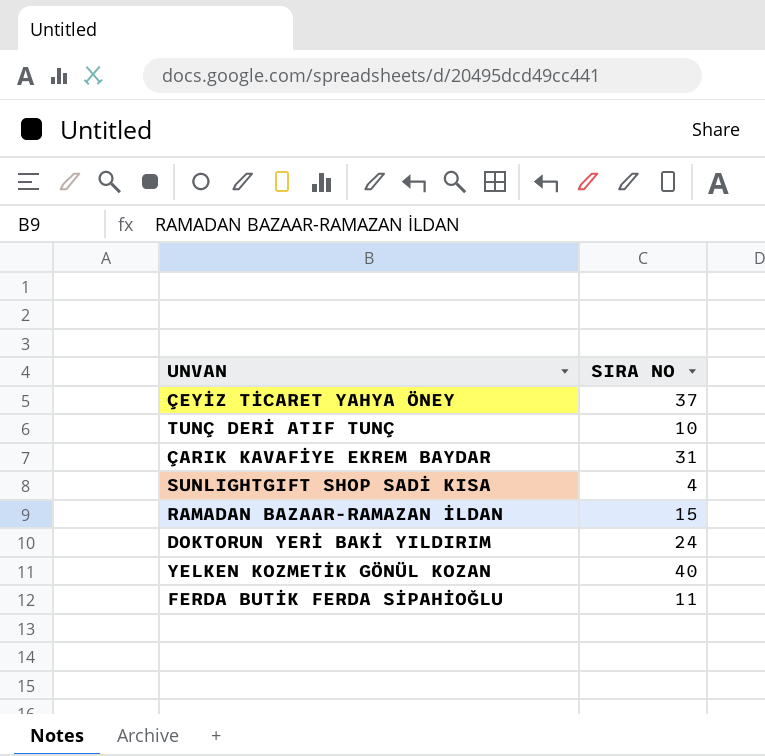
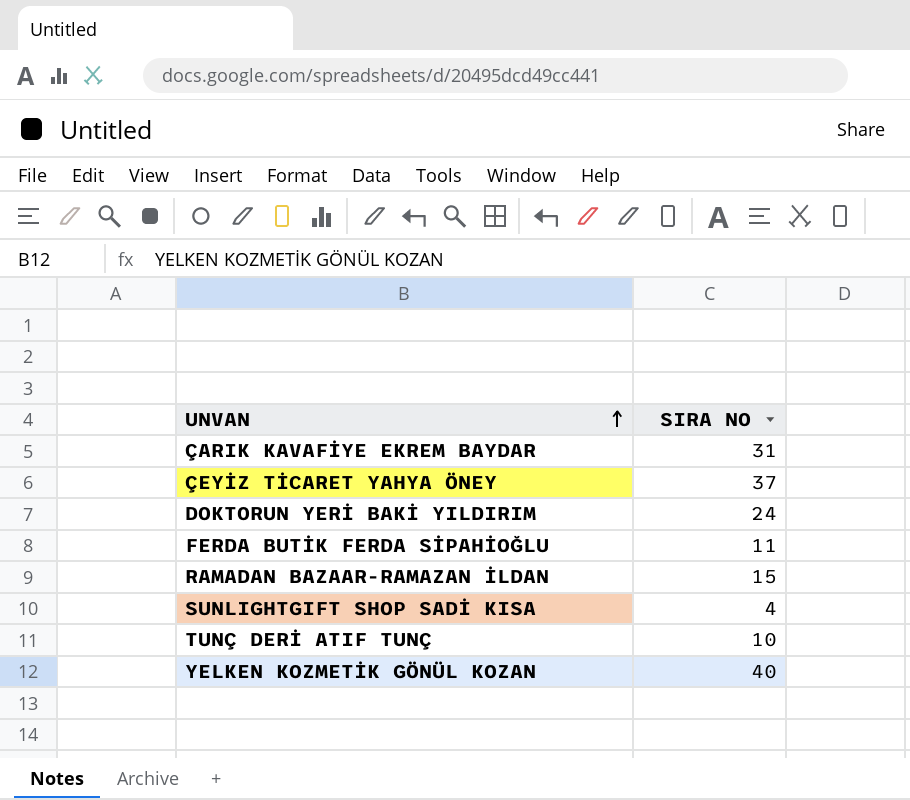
row order: none -> UNVAN ascending

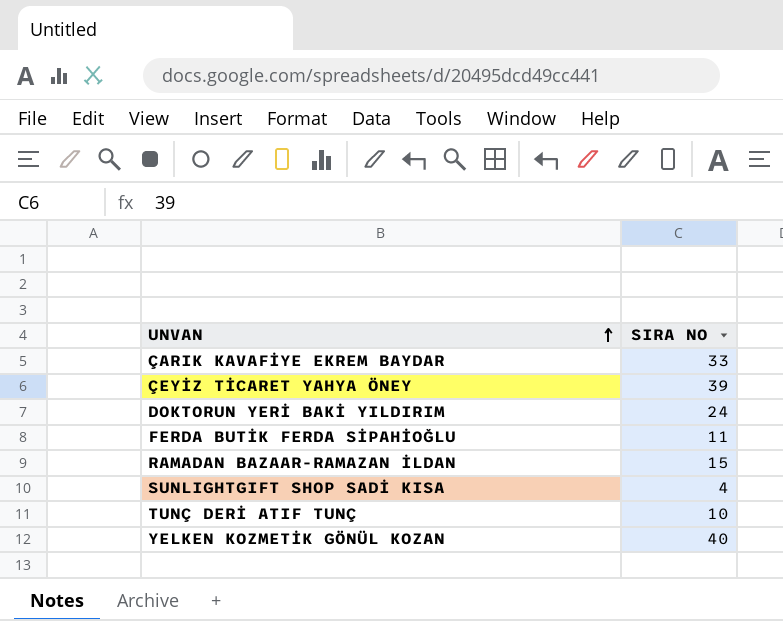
ÇARIK KAVAFİYE EKREM BAYDAR | SIRA NO: 31 -> 33
ÇEYİZ TİCARET YAHYA ÖNEY | SIRA NO: 37 -> 39

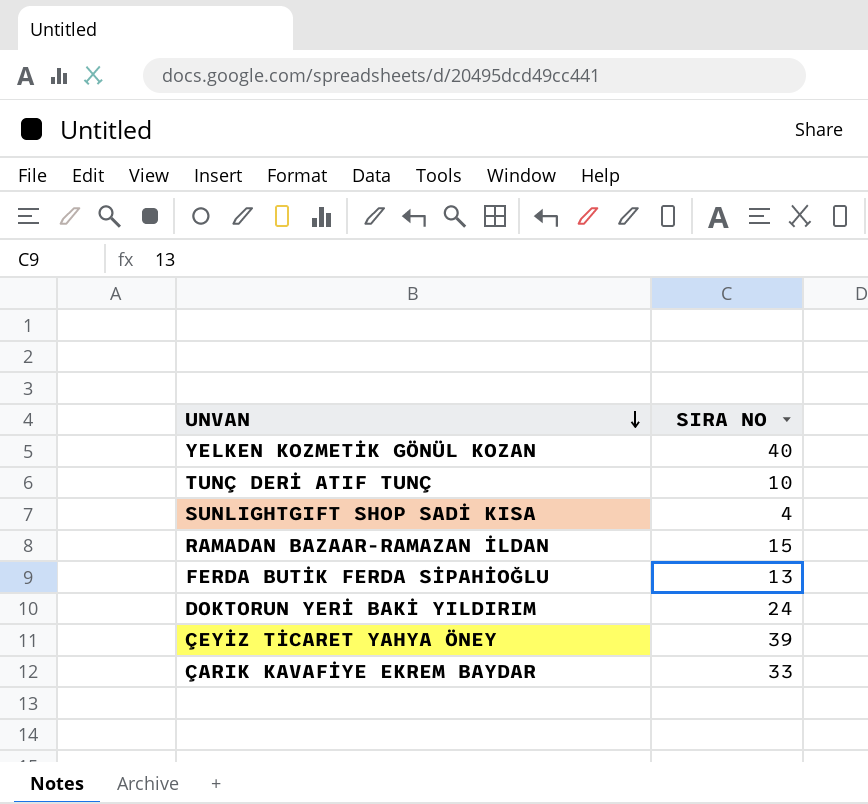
row order: UNVAN ascending -> UNVAN descending
FERDA BUTİK FERDA SİPAHİOĞLU | SIRA NO: 11 -> 13

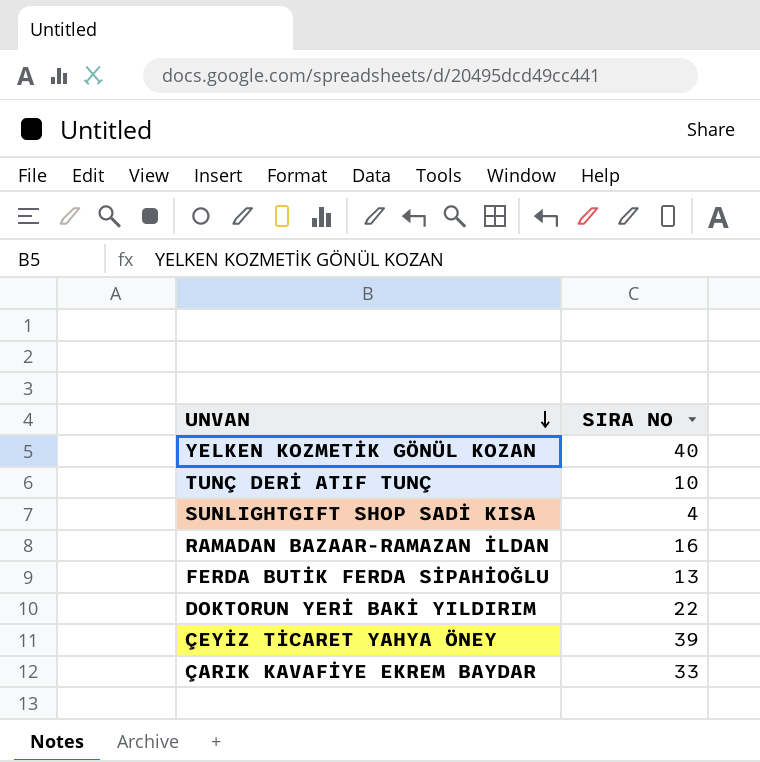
RAMADAN BAZAAR-RAMAZAN İLDAN | SIRA NO: 15 -> 16
DOKTORUN YERİ BAKİ YILDIRIM | SIRA NO: 24 -> 22

